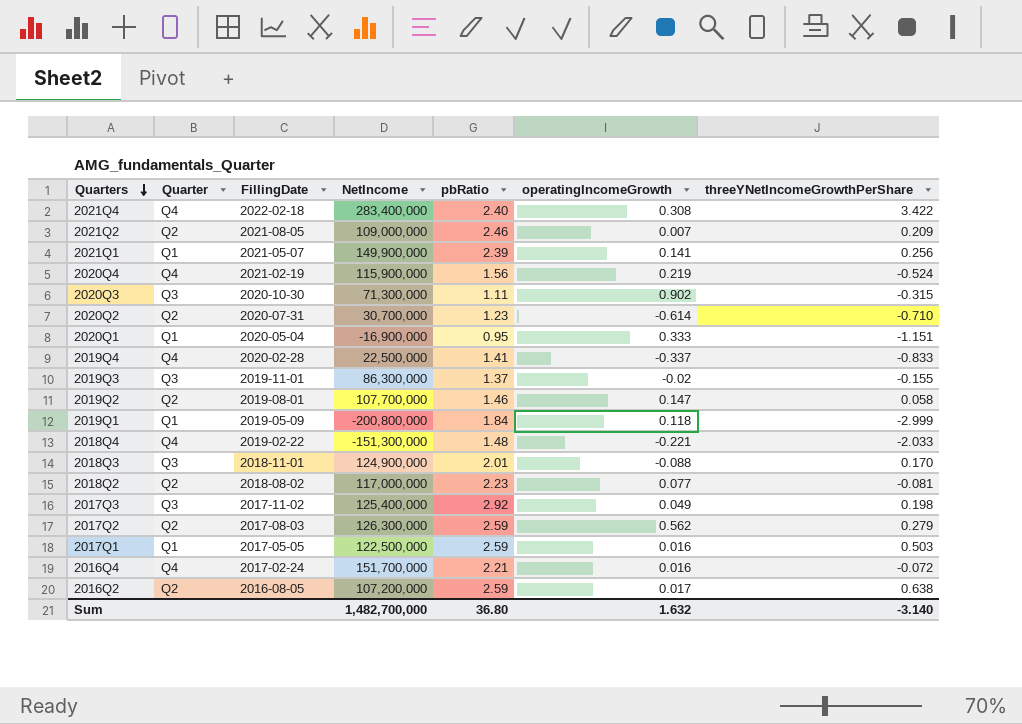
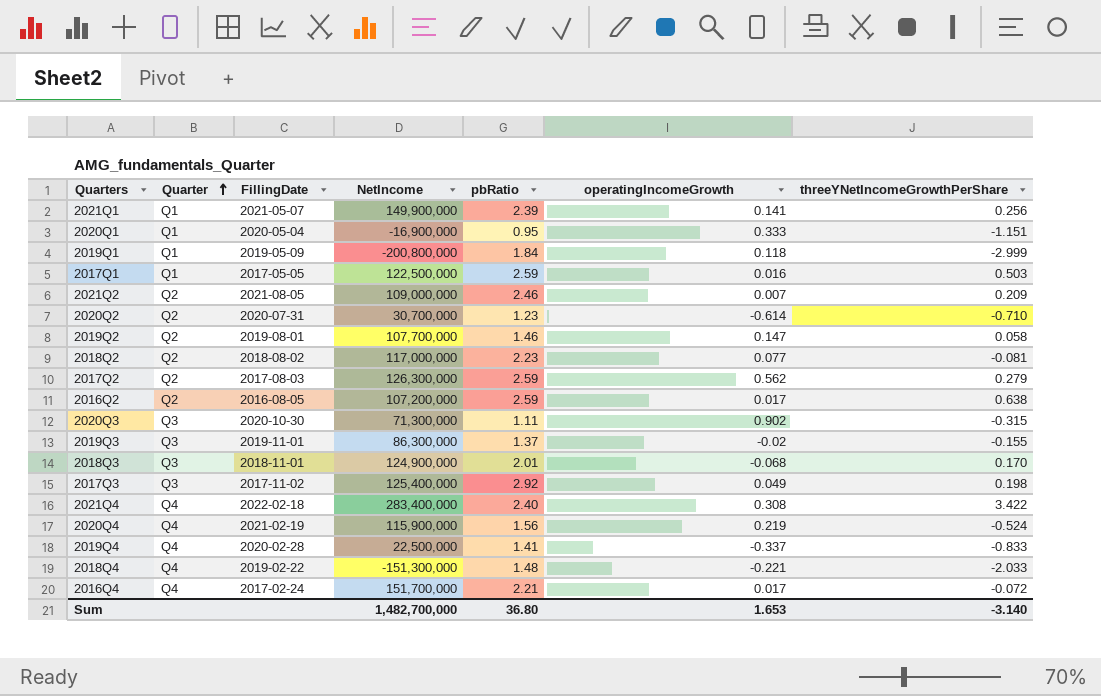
row order: Quarters descending -> Quarter ascending
2018Q3 | operatingIncomeGrowth: -0.088 -> -0.068
2016Q4 | operatingIncomeGrowth: 0.016 -> 0.017
Sum | operatingIncomeGrowth: 1.632 -> 1.653

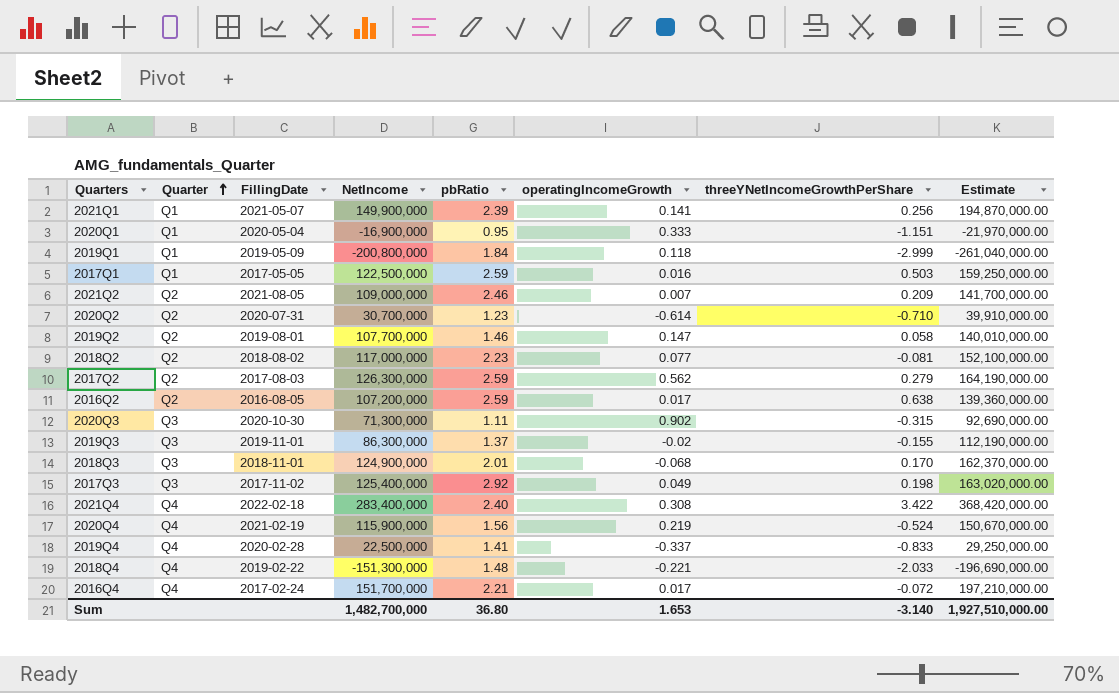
column Estimate | formula: none -> [NetIncome] * 1.3

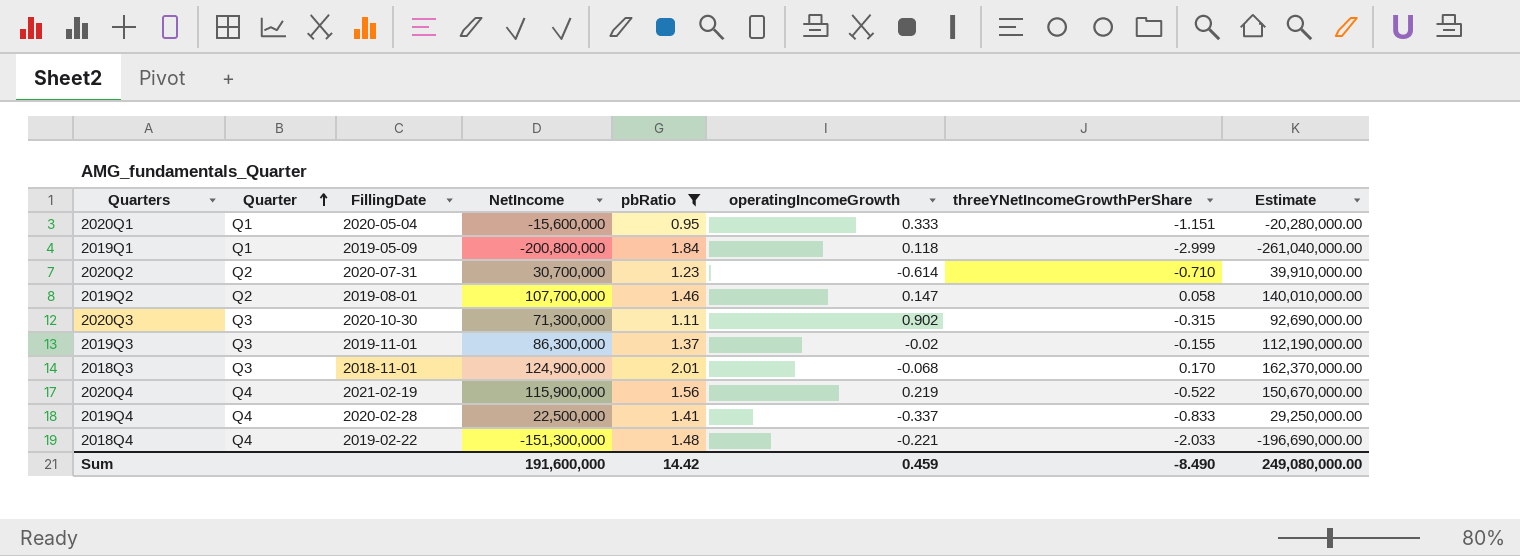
filter: none -> pbRatio <= 2.01
2020Q1 | NetIncome: -16,900,000 -> -15,600,000
2020Q1 | Estimate: -21,970,000.00 -> -20,280,000.00
2020Q4 | threeYNetIncomeGrowthPerShare: -0.524 -> -0.522
Sum | NetIncome: 1,482,700,000 -> 191,600,000
Sum | pbRatio: 36.80 -> 14.42
Sum | operatingIncomeGrowth: 1.653 -> 0.459
Sum | threeYNetIncomeGrowthPerShare: -3.140 -> -8.490
Sum | Estimate: 1,927,510,000.00 -> 249,080,000.00

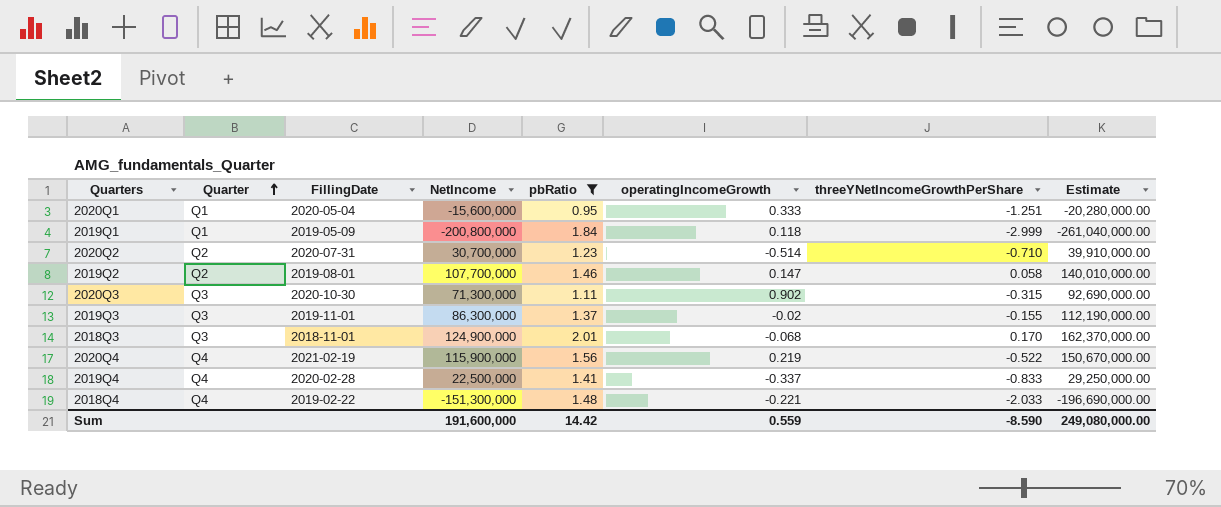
2020Q1 | threeYNetIncomeGrowthPerShare: -1.151 -> -1.251
2020Q2 | operatingIncomeGrowth: -0.614 -> -0.514
Sum | operatingIncomeGrowth: 0.459 -> 0.559
Sum | threeYNetIncomeGrowthPerShare: -8.490 -> -8.590

